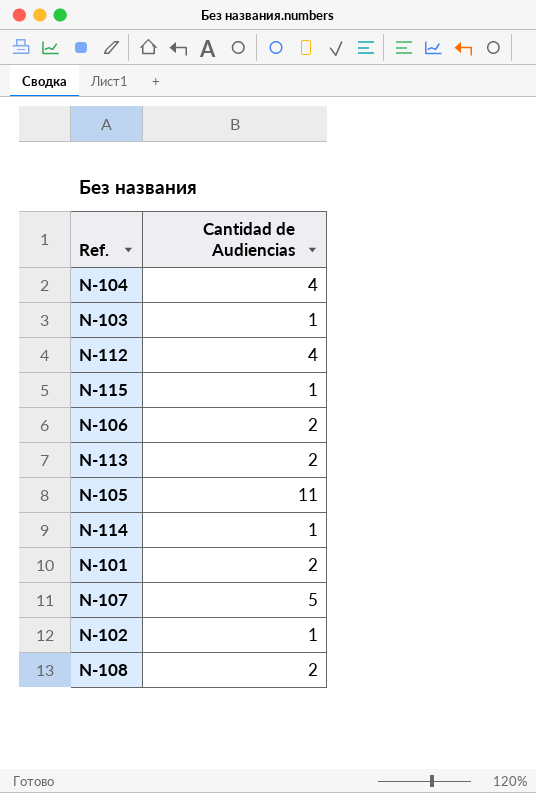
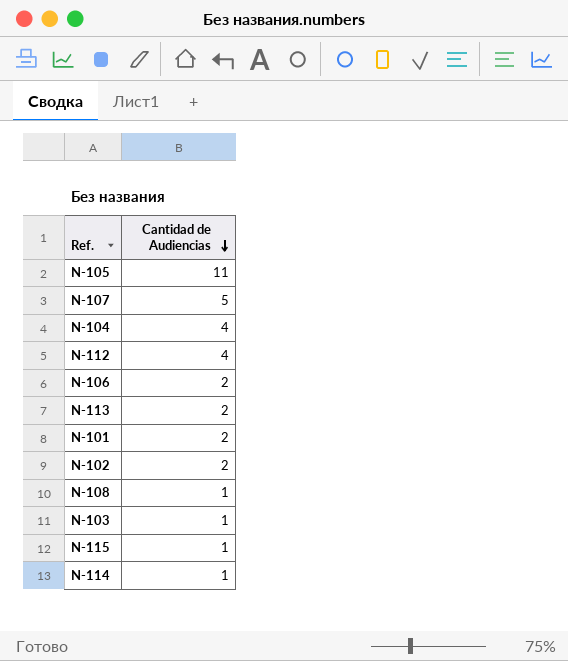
row order: none -> Cantidad de Audiencias descending
N-102 | Cantidad de Audiencias: 1 -> 2
N-108 | Cantidad de Audiencias: 2 -> 1

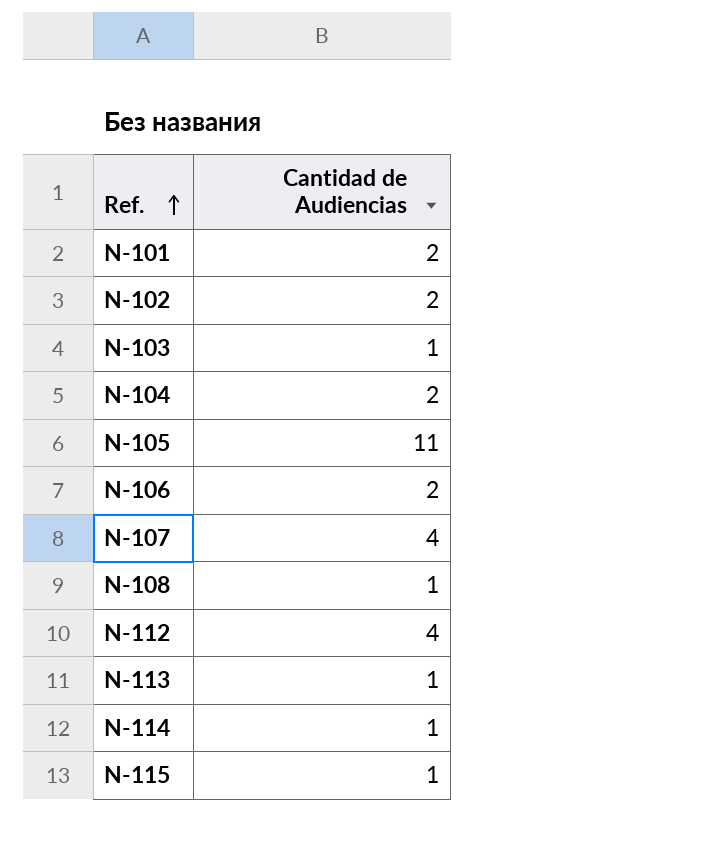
row order: Cantidad de Audiencias descending -> Ref. ascending
N-104 | Cantidad de Audiencias: 4 -> 2
N-107 | Cantidad de Audiencias: 5 -> 4
N-113 | Cantidad de Audiencias: 2 -> 1

